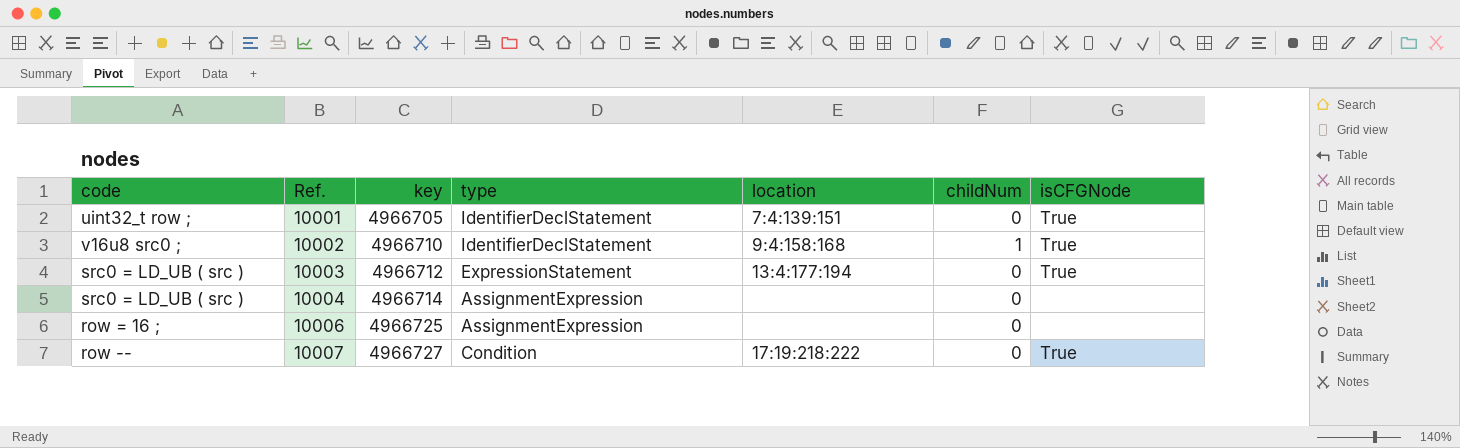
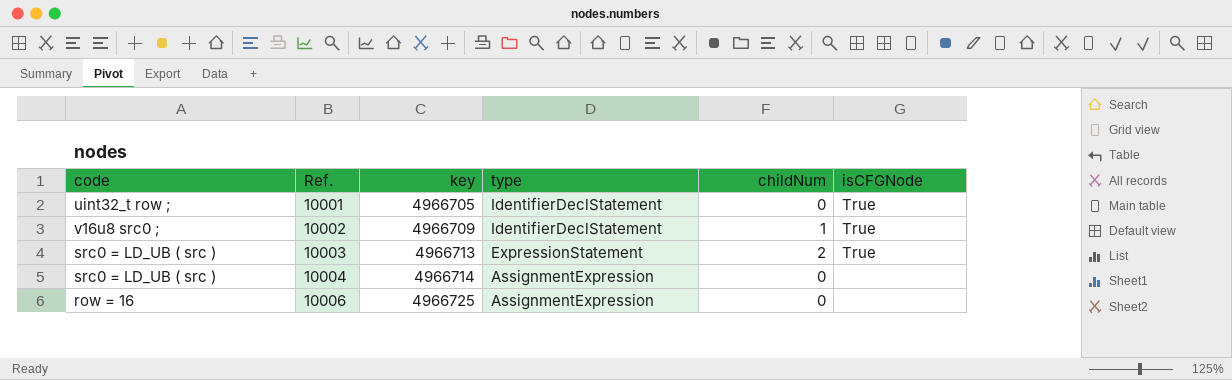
column location | position: 5 -> none
row 10007: row -- | 4966727 | Condition | 17:19:218:222 | 0 | True -> none
10002 | key: 4966710 -> 4966709
10003 | key: 4966712 -> 4966713
10003 | childNum: 0 -> 2
10006 | code: row = 16 ; -> row = 16

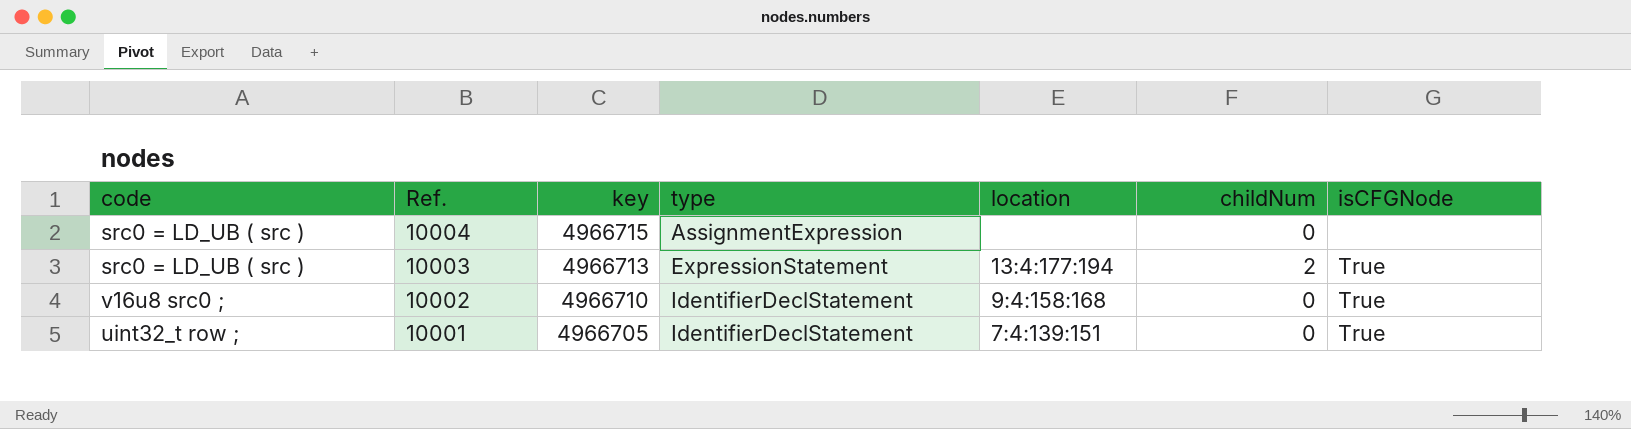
row order: Ref. ascending -> Ref. descending
column location | position: none -> 5
row 10006: row = 16 | 4966725 | AssignmentExpression | 0 | none -> none
10004 | key: 4966714 -> 4966715
10002 | key: 4966709 -> 4966710
10002 | childNum: 1 -> 0

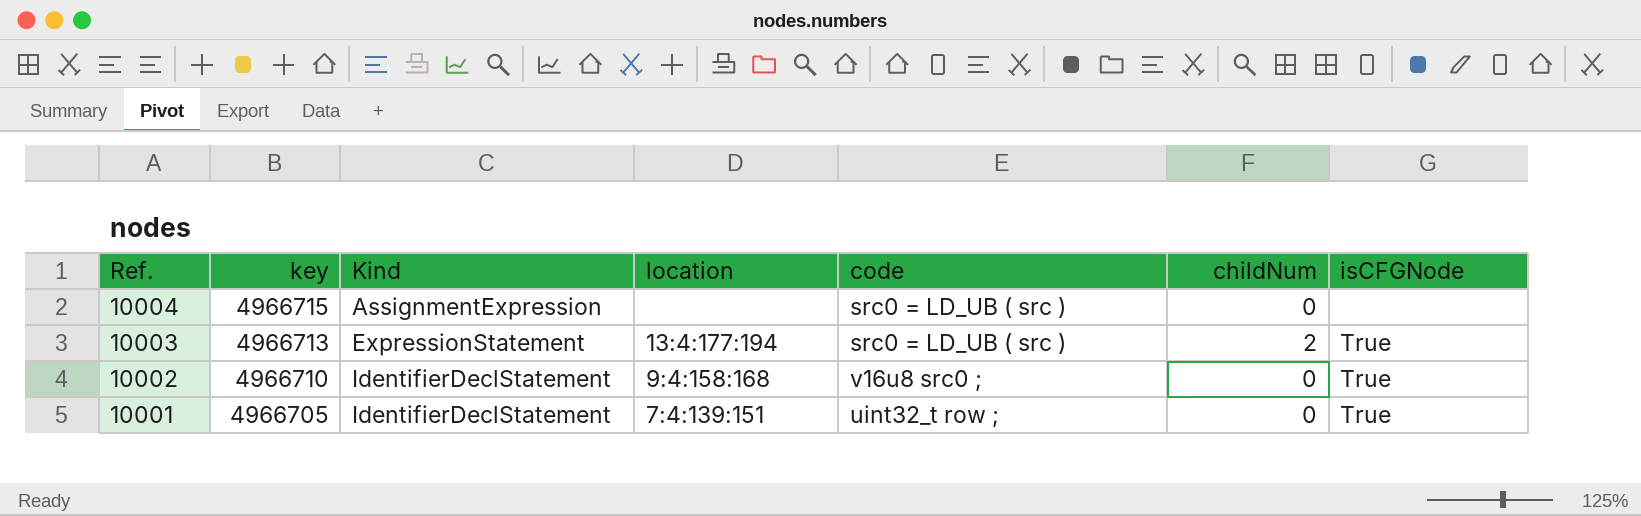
column name: type -> Kind
column code | position: 1 -> 5

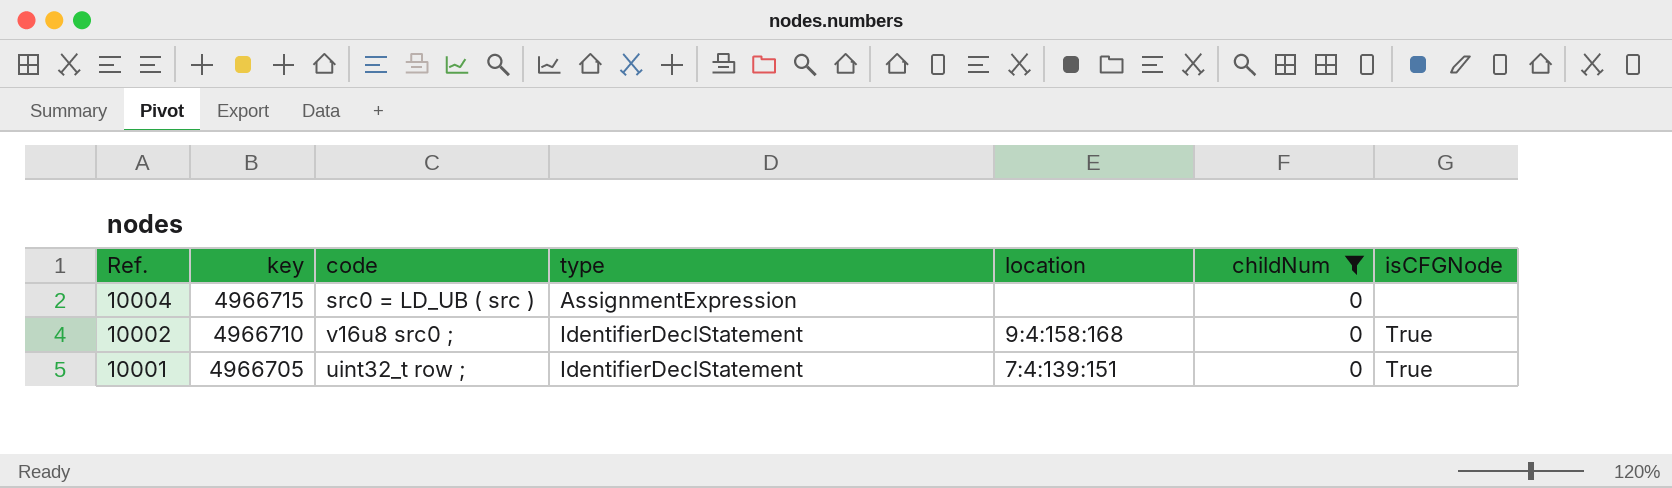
filter: none -> childNum = 0
column code | position: 5 -> 3
column name: Kind -> type

